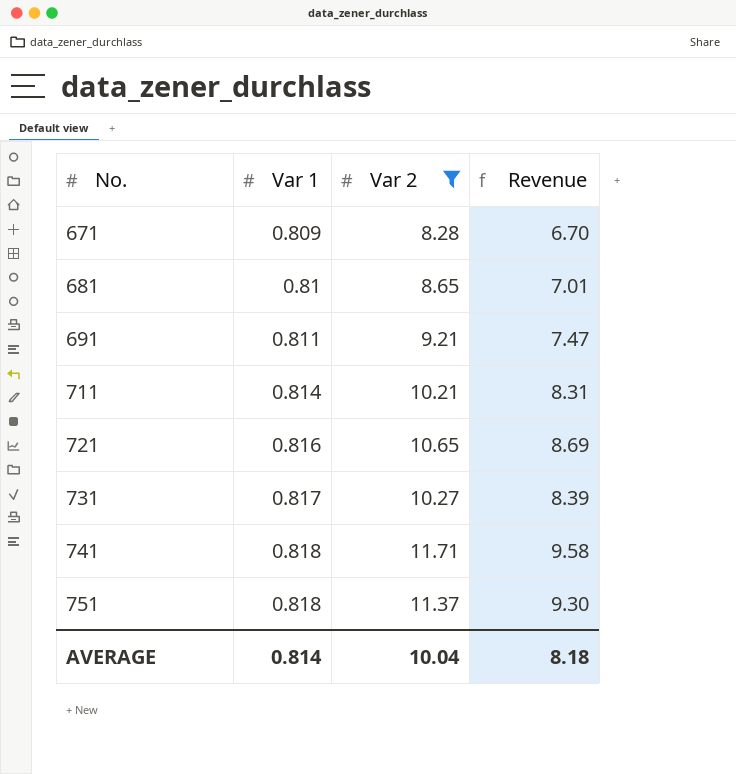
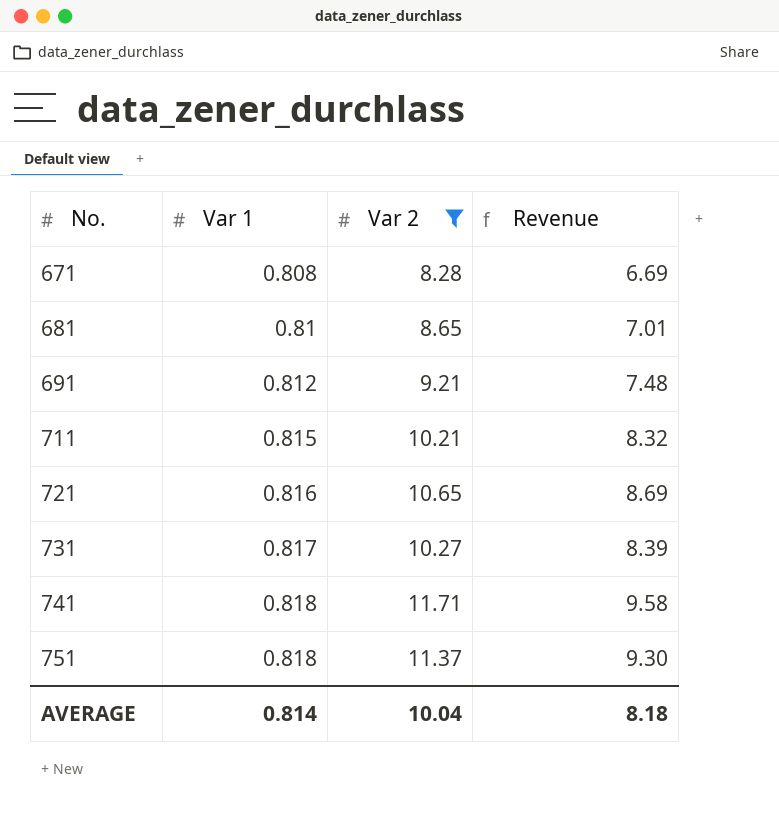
671 | Var 1: 0.809 -> 0.808
671 | Revenue: 6.70 -> 6.69
691 | Var 1: 0.811 -> 0.812
691 | Revenue: 7.47 -> 7.48
711 | Var 1: 0.814 -> 0.815
711 | Revenue: 8.31 -> 8.32

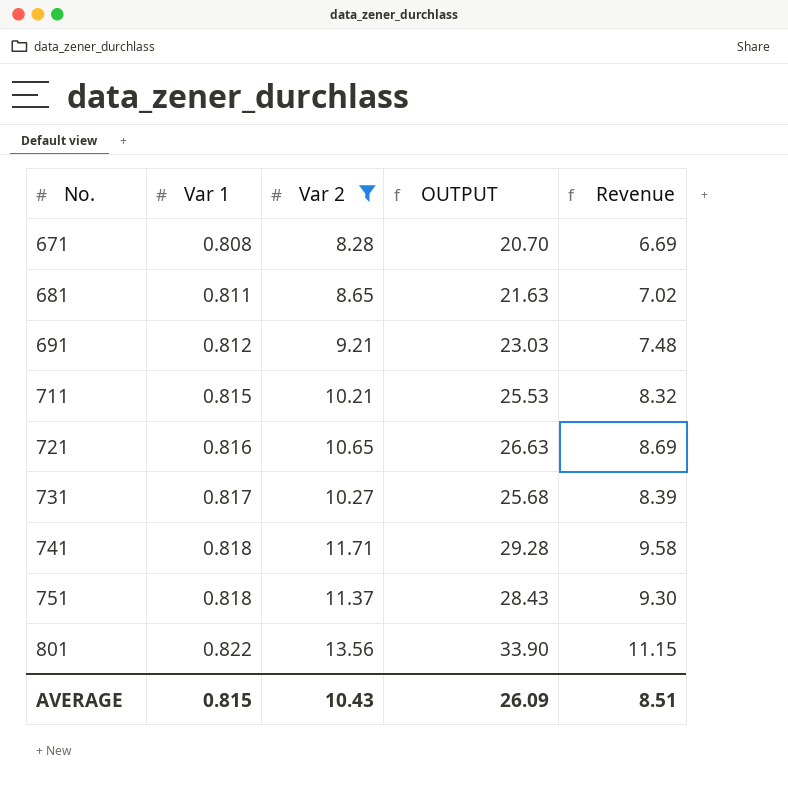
column OUTPUT | formula: none -> [Var 2] * 2.5
681 | Var 1: 0.81 -> 0.811
681 | Revenue: 7.01 -> 7.02
row 801: none -> 0.822 | 13.56 | 33.90 | 11.15
AVERAGE | Var 1: 0.814 -> 0.815
AVERAGE | Var 2: 10.04 -> 10.43
AVERAGE | Revenue: 8.18 -> 8.51

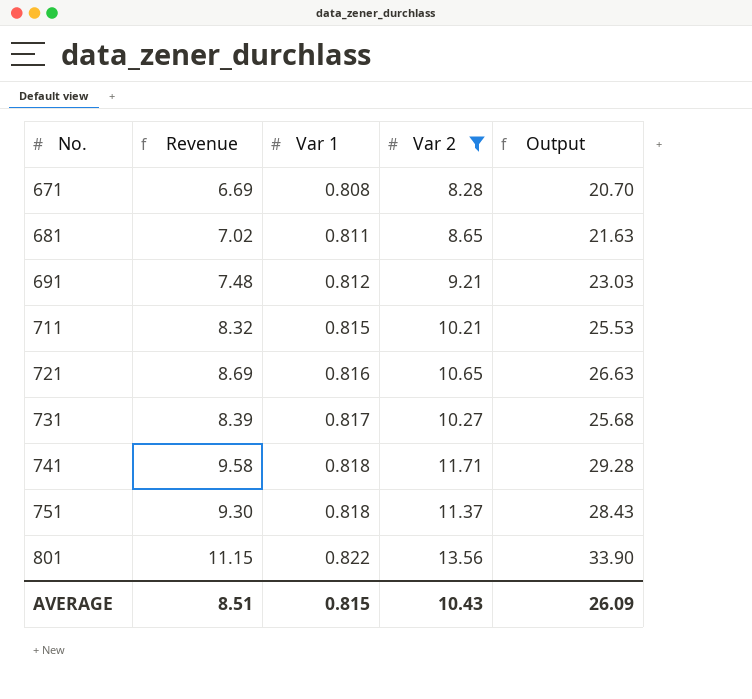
column Revenue | position: 5 -> 2
column name: OUTPUT -> Output

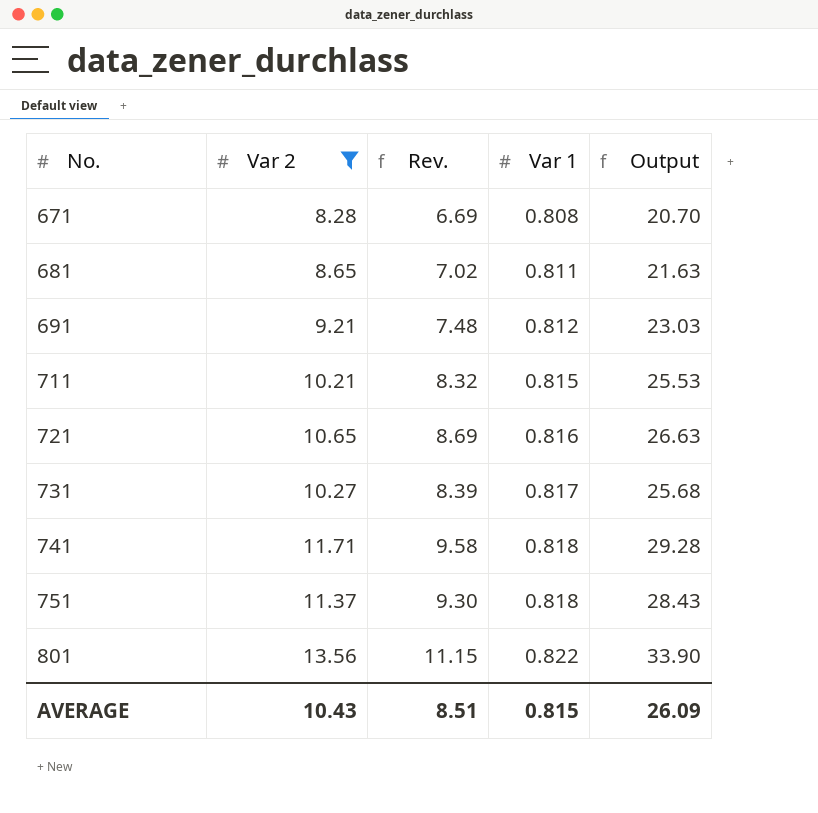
column Var 2 | position: 4 -> 2
column name: Revenue -> Rev.

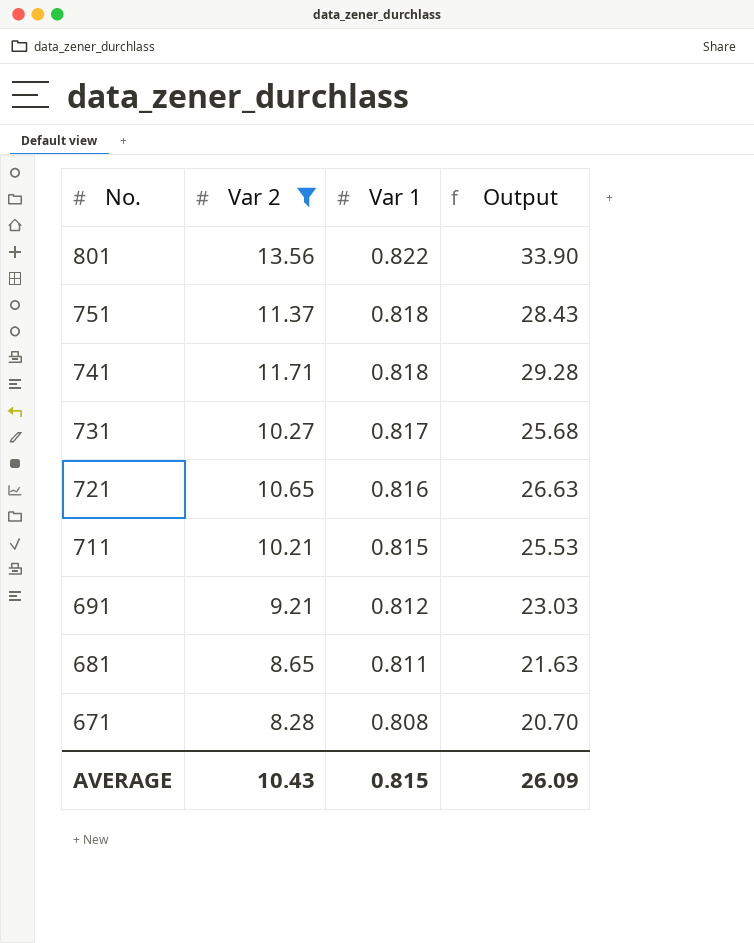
row order: No. ascending -> No. descending
column Rev. | formula: [Var 2] * [Var 1] -> none

